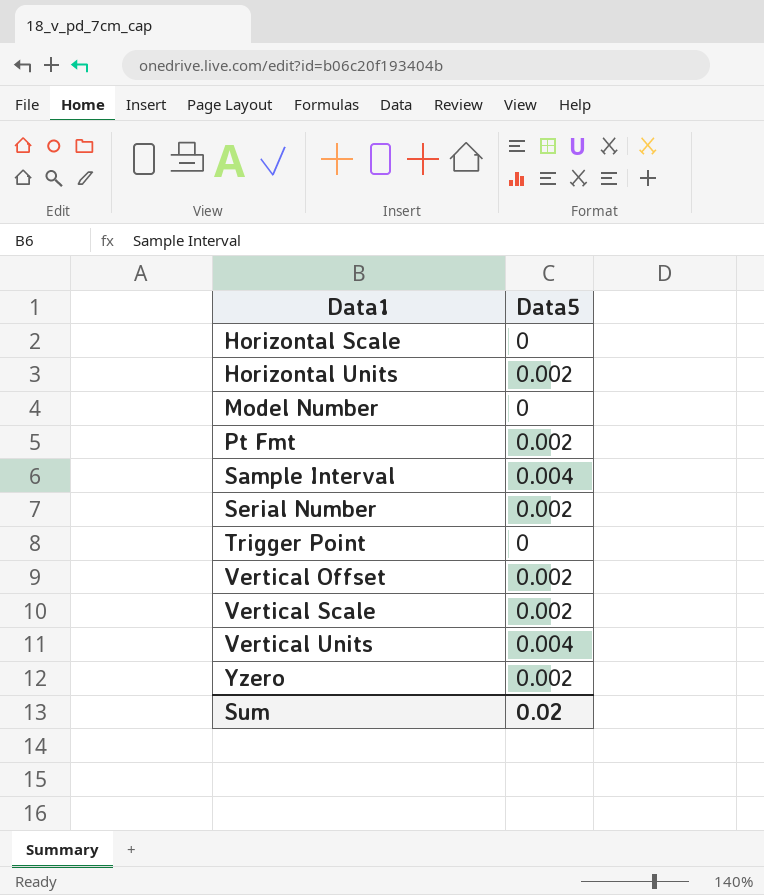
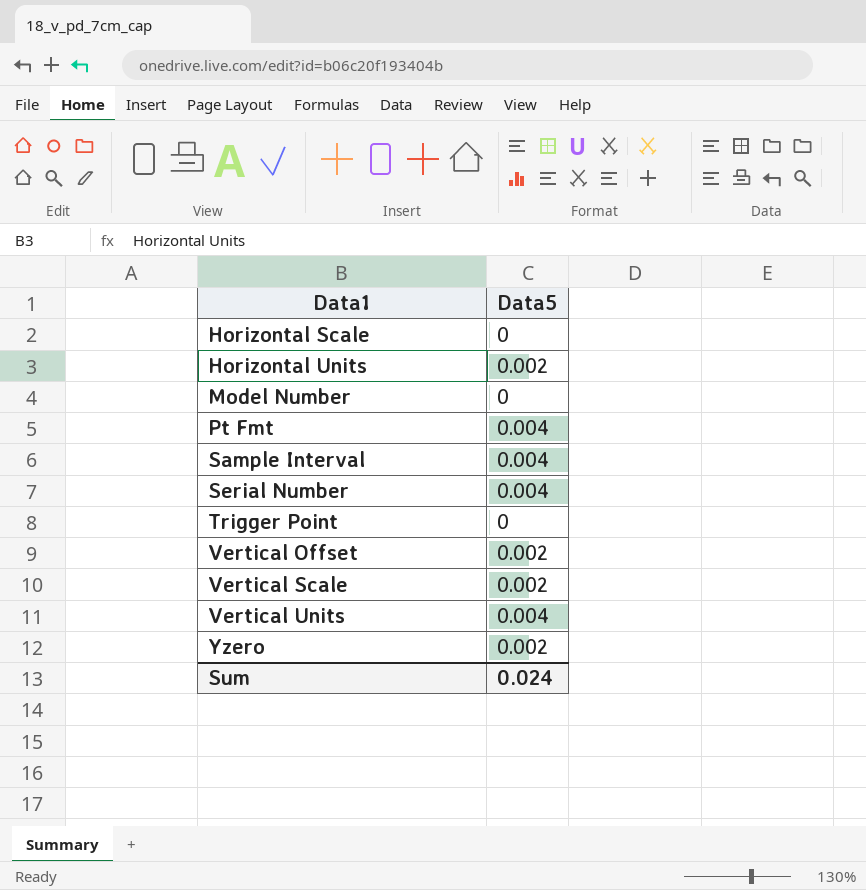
Pt Fmt | Data5: 0.002 -> 0.004
Serial Number | Data5: 0.002 -> 0.004
Sum | Data5: 0.02 -> 0.024

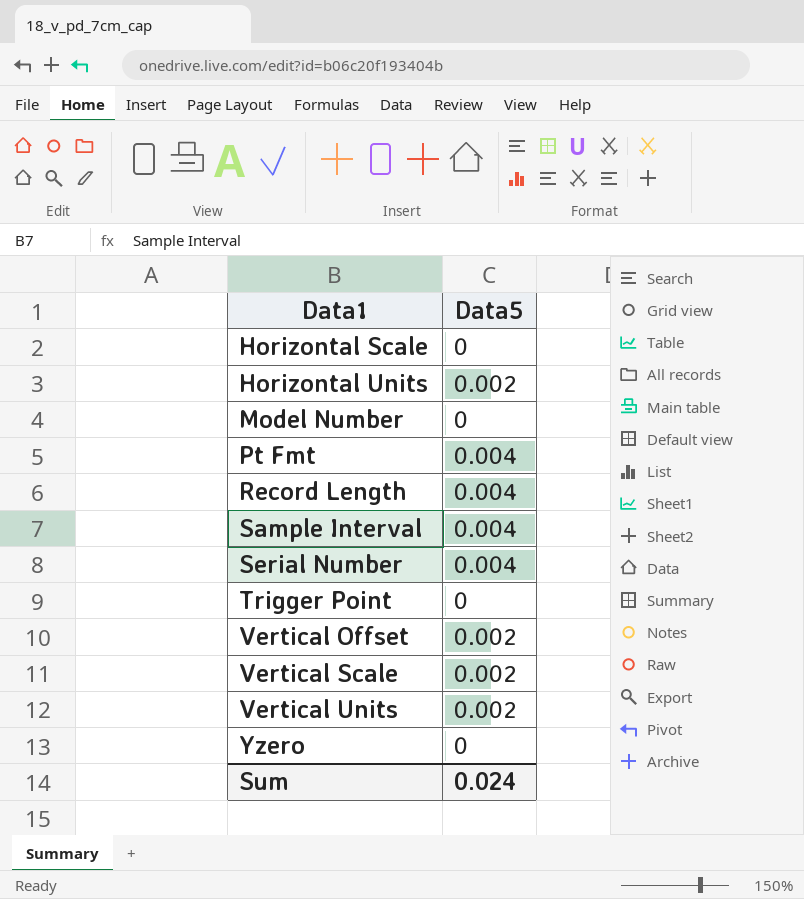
row Record Length: none -> 0.004
Vertical Units | Data5: 0.004 -> 0.002
Yzero | Data5: 0.002 -> 0

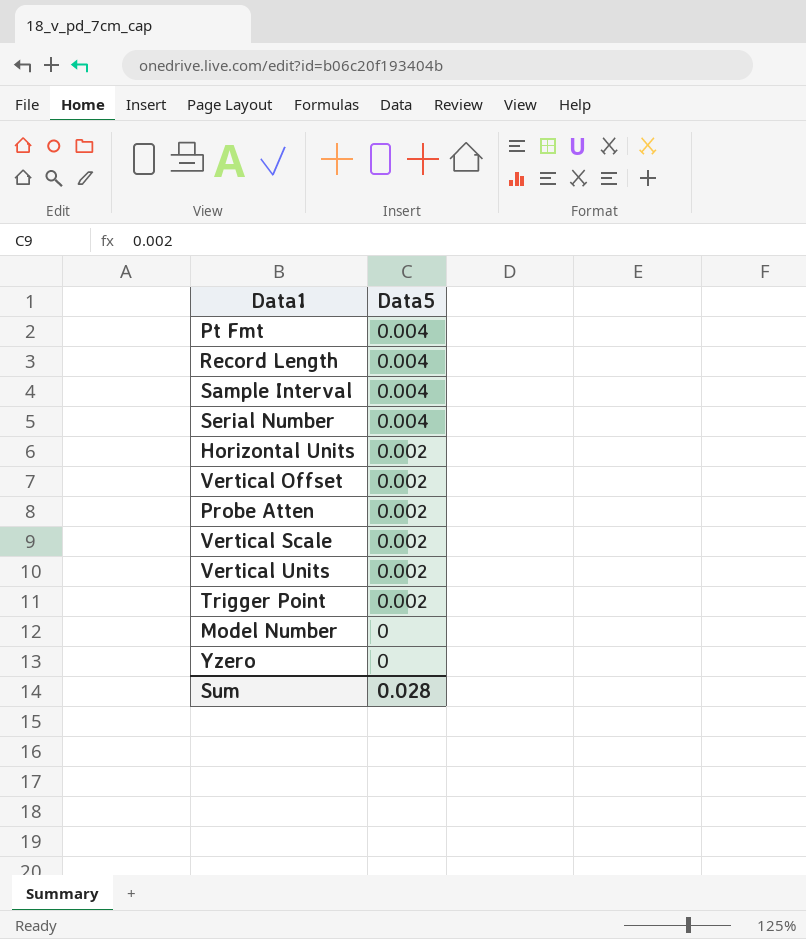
row order: Data1 ascending -> Data5 descending
row Horizontal Scale: 0 -> none
row Probe Atten: none -> 0.002
Trigger Point | Data5: 0 -> 0.002
Sum | Data5: 0.024 -> 0.028

